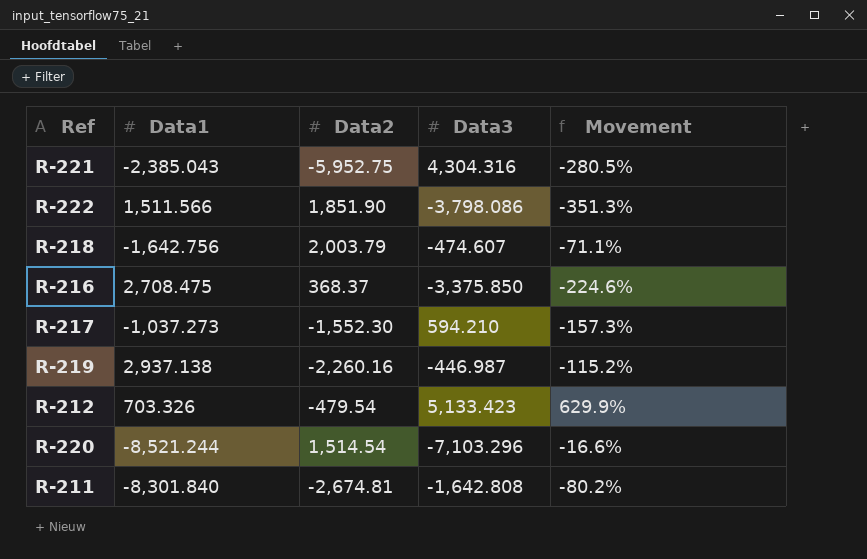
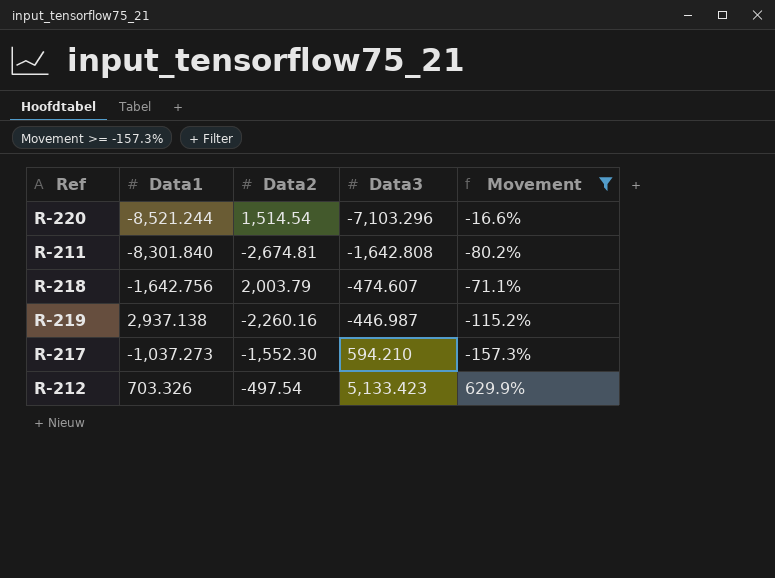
filter: none -> Movement >= -157.3%
row order: none -> Data3 ascending
R-212 | Data2: -479.54 -> -497.54

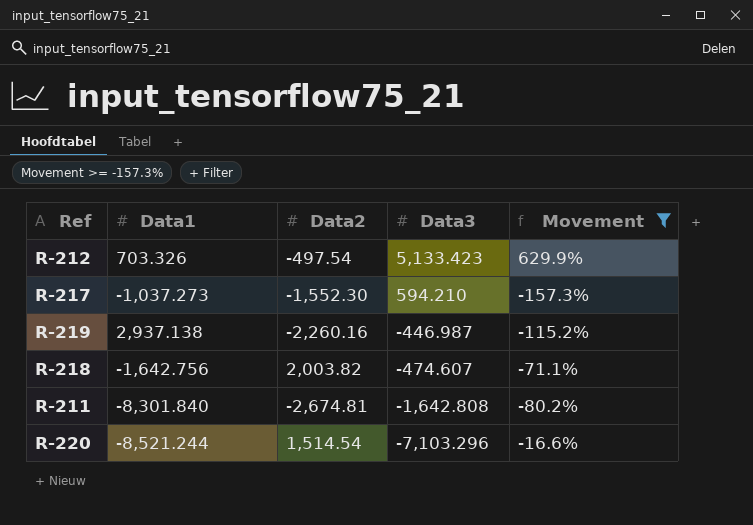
row order: Data3 ascending -> Data3 descending
R-218 | Data2: 2,003.79 -> 2,003.82

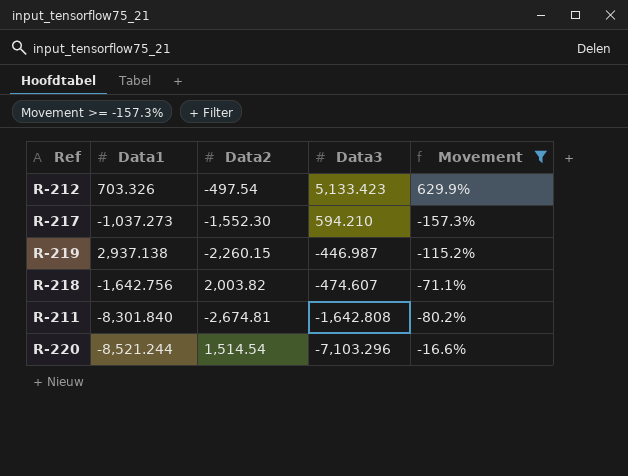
R-219 | Data2: -2,260.16 -> -2,260.15

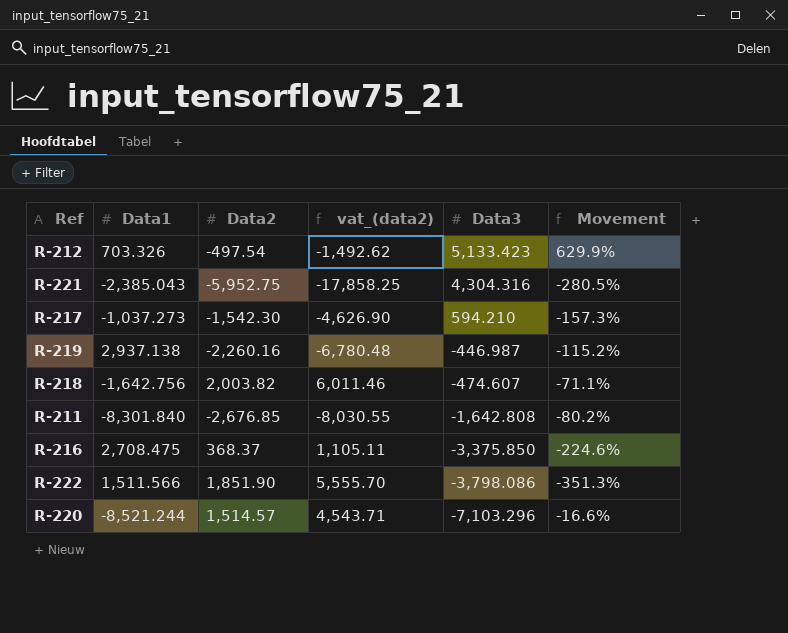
filter: Movement >= -157.3% -> none
column vat_(data2) | formula: none -> [Data2] * 3
R-217 | Data2: -1,552.30 -> -1,542.30
R-219 | Data2: -2,260.15 -> -2,260.16
R-211 | Data2: -2,674.81 -> -2,676.85
R-220 | Data2: 1,514.54 -> 1,514.57

